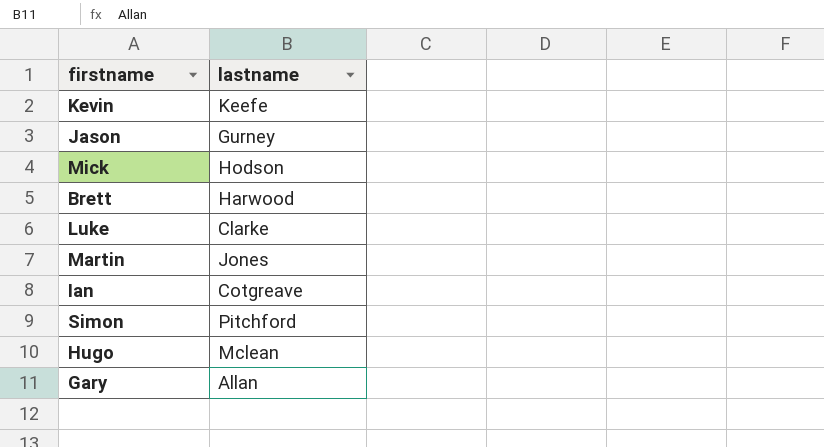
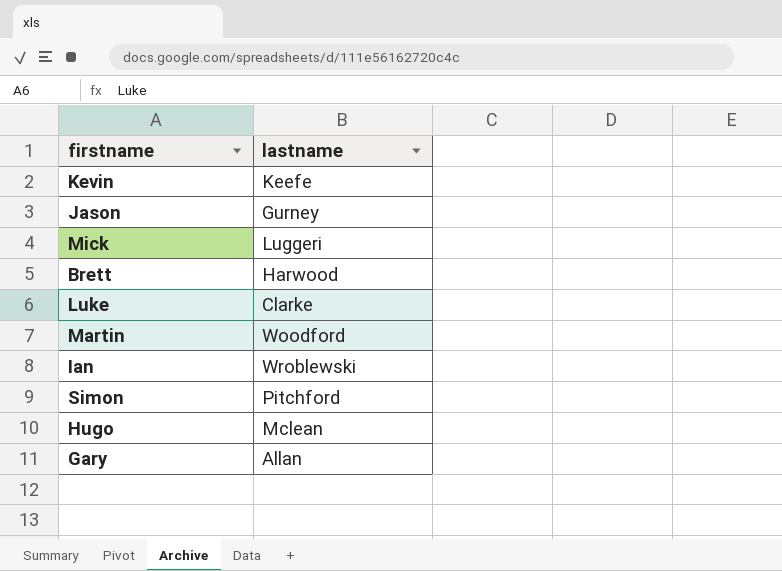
Mick | lastname: Hodson -> Luggeri
Martin | lastname: Jones -> Woodford
Ian | lastname: Cotgreave -> Wroblewski

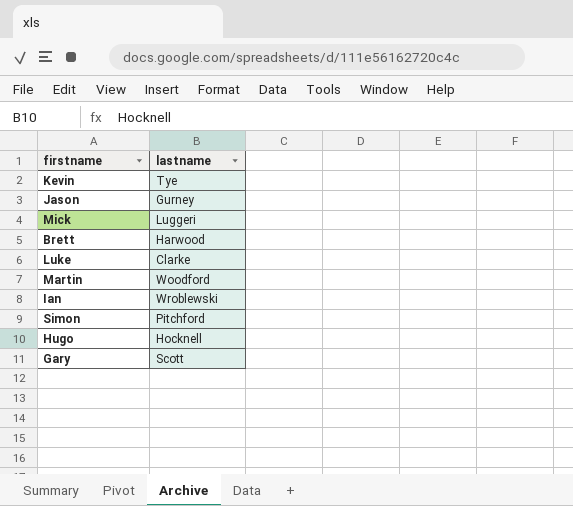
Kevin | lastname: Keefe -> Tye
Hugo | lastname: Mclean -> Hocknell
Gary | lastname: Allan -> Scott

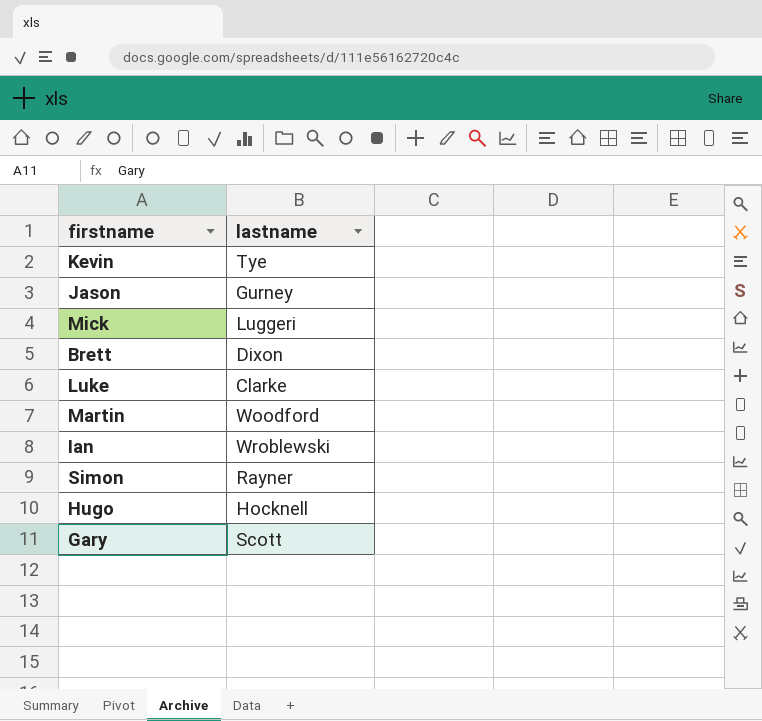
Brett | lastname: Harwood -> Dixon
Simon | lastname: Pitchford -> Rayner

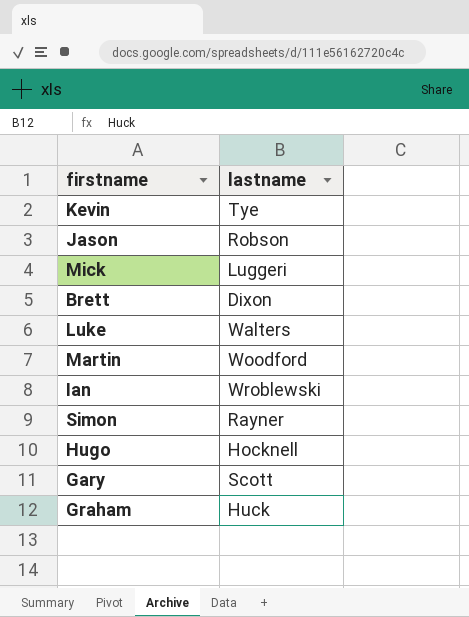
Jason | lastname: Gurney -> Robson
Luke | lastname: Clarke -> Walters
row Graham: none -> Huck

